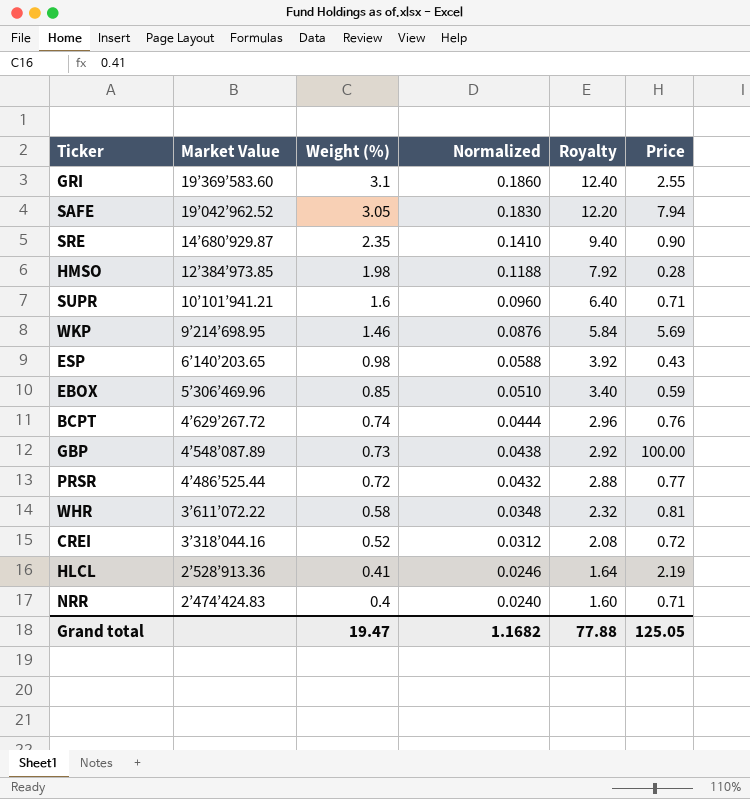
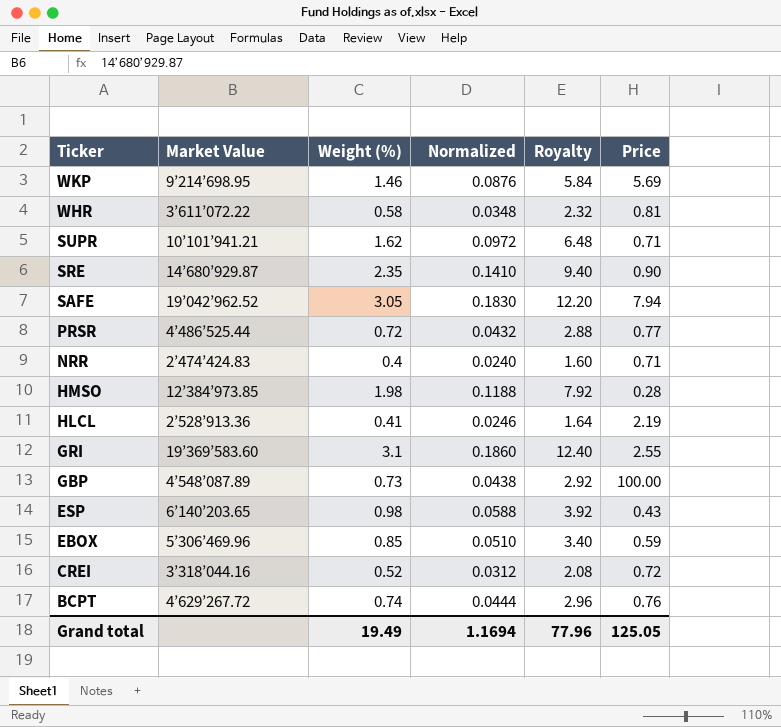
row order: Market Value descending -> Ticker descending
SUPR | Weight (%): 1.6 -> 1.62
SUPR | Normalized: 0.0960 -> 0.0972
SUPR | Royalty: 6.40 -> 6.48
Grand total | Weight (%): 19.47 -> 19.49
Grand total | Normalized: 1.1682 -> 1.1694
Grand total | Royalty: 77.88 -> 77.96

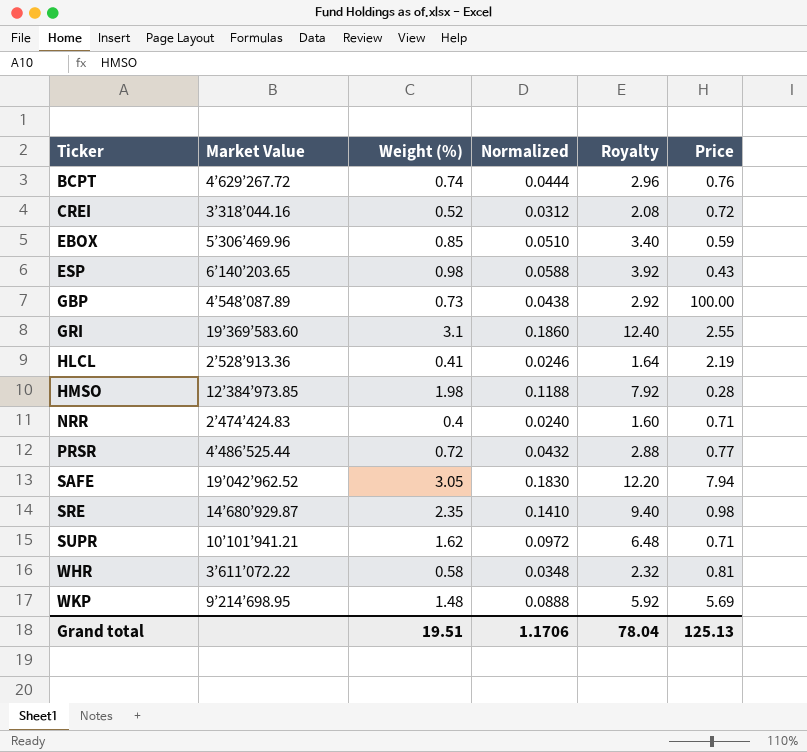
row order: Ticker descending -> Ticker ascending
SRE | Price: 0.90 -> 0.98
WKP | Weight (%): 1.46 -> 1.48
WKP | Normalized: 0.0876 -> 0.0888
WKP | Royalty: 5.84 -> 5.92
Grand total | Weight (%): 19.49 -> 19.51
Grand total | Normalized: 1.1694 -> 1.1706
Grand total | Royalty: 77.96 -> 78.04
Grand total | Price: 125.05 -> 125.13

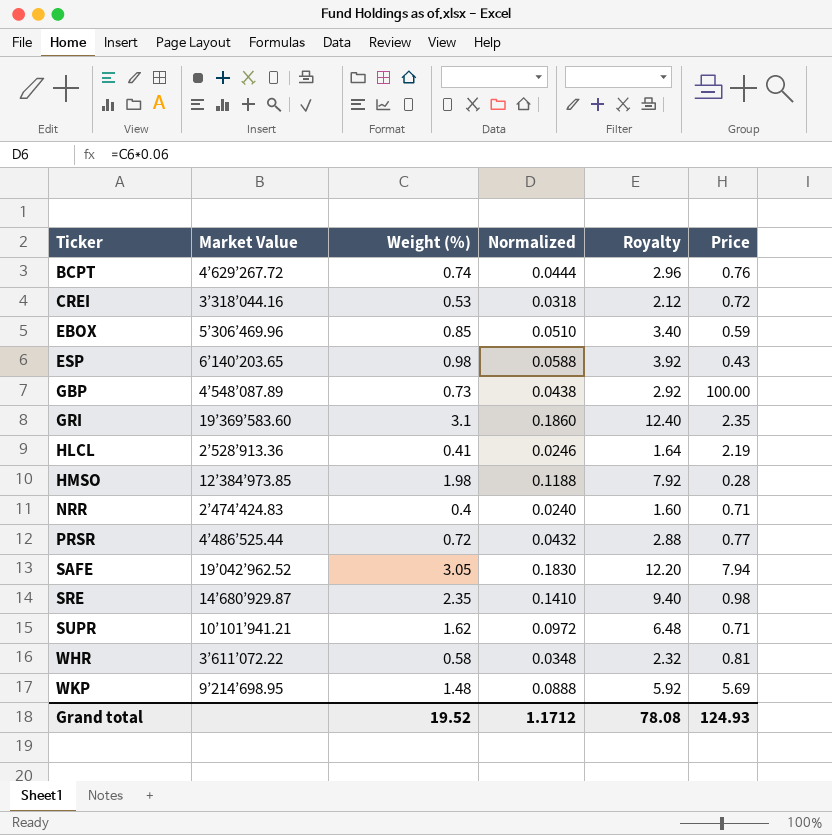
CREI | Weight (%): 0.52 -> 0.53
CREI | Normalized: 0.0312 -> 0.0318
CREI | Royalty: 2.08 -> 2.12
GRI | Price: 2.55 -> 2.35
Grand total | Weight (%): 19.51 -> 19.52
Grand total | Normalized: 1.1706 -> 1.1712
Grand total | Royalty: 78.04 -> 78.08
Grand total | Price: 125.13 -> 124.93

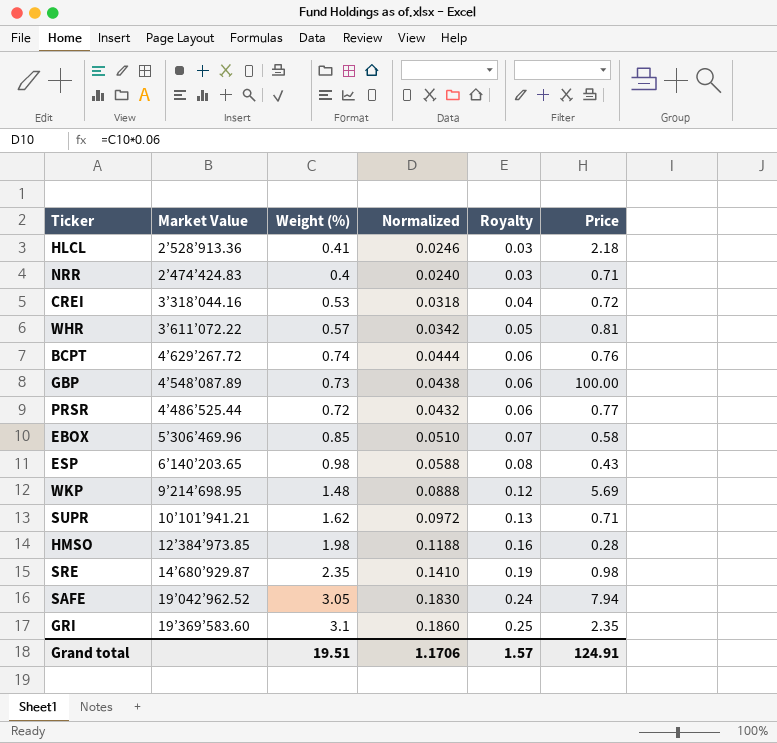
row order: Ticker ascending -> Royalty ascending
column Royalty | formula: [Weight (%)] * 4 -> [Weight (%)] * 0.08
HLCL | Price: 2.19 -> 2.18
WHR | Weight (%): 0.58 -> 0.57
WHR | Normalized: 0.0348 -> 0.0342
EBOX | Price: 0.59 -> 0.58
Grand total | Weight (%): 19.52 -> 19.51
Grand total | Normalized: 1.1712 -> 1.1706
Grand total | Royalty: 78.08 -> 1.57
Grand total | Price: 124.93 -> 124.91

